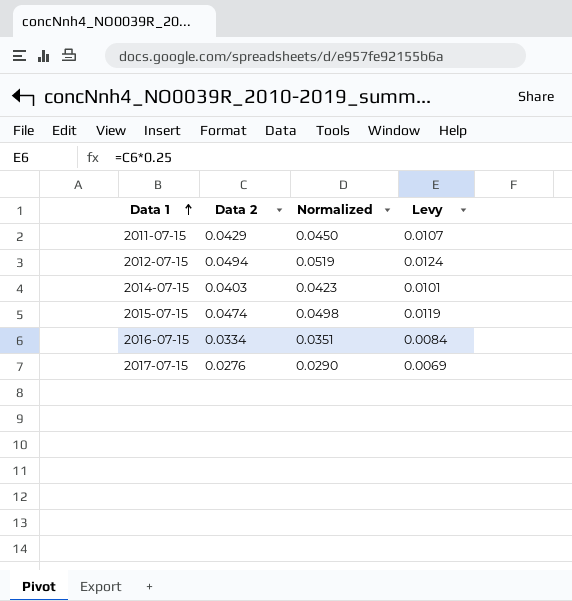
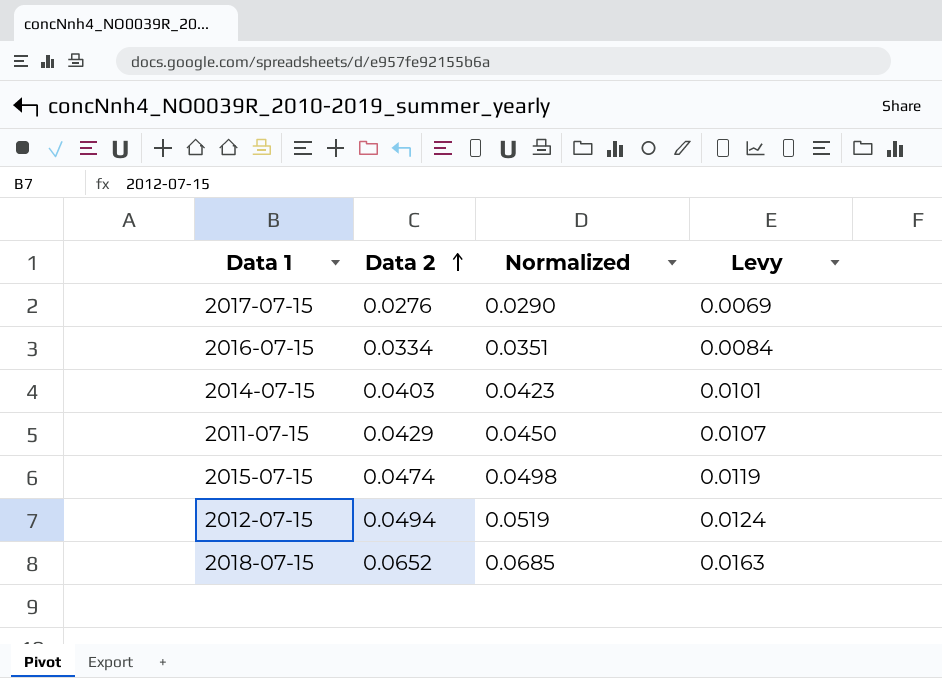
row order: Data 1 ascending -> Data 2 ascending
row 2018-07-15: none -> 0.0652 | 0.0685 | 0.0163

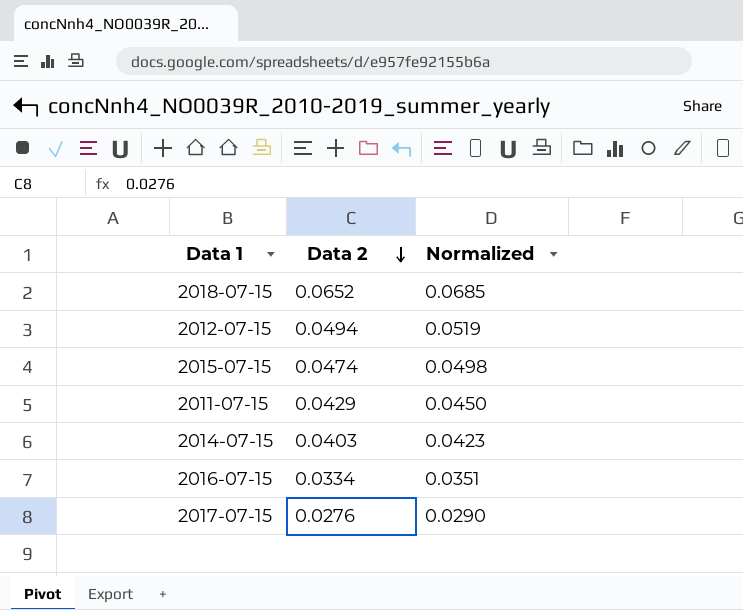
row order: Data 2 ascending -> Data 2 descending
column Levy | formula: [Data 2] * 0.25 -> none

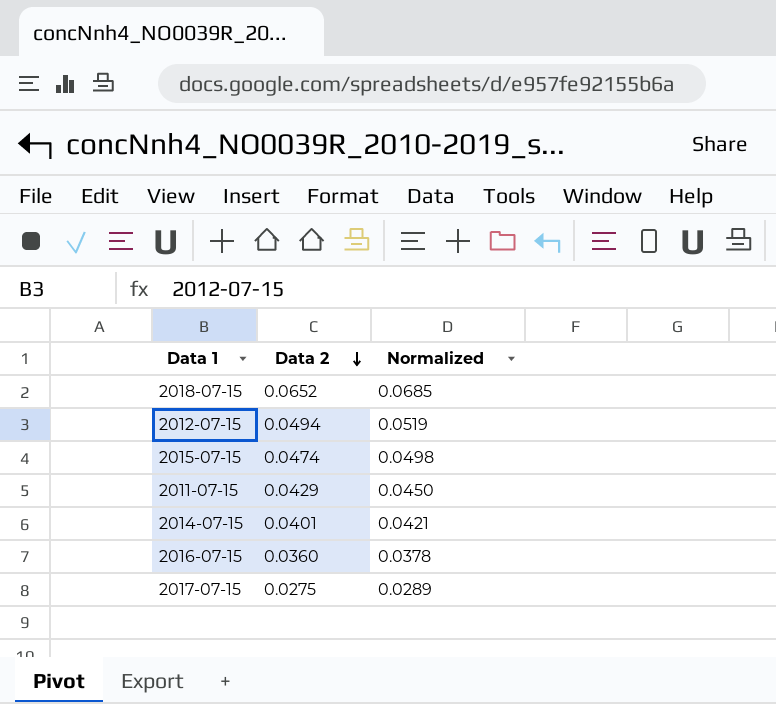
2014-07-15 | Data 2: 0.0403 -> 0.0401
2014-07-15 | Normalized: 0.0423 -> 0.0421
2016-07-15 | Data 2: 0.0334 -> 0.0360
2016-07-15 | Normalized: 0.0351 -> 0.0378
2017-07-15 | Data 2: 0.0276 -> 0.0275
2017-07-15 | Normalized: 0.0290 -> 0.0289

